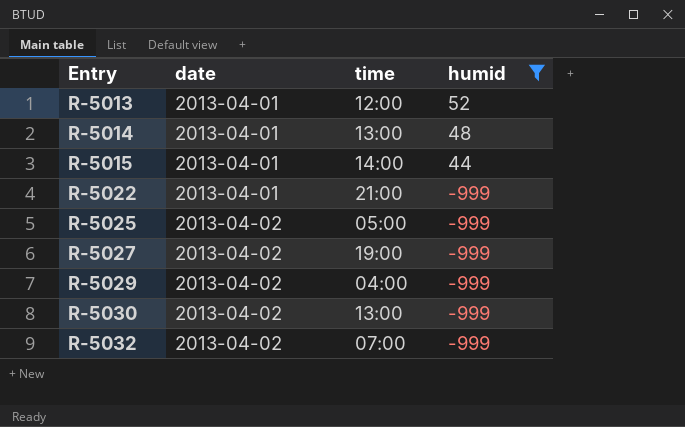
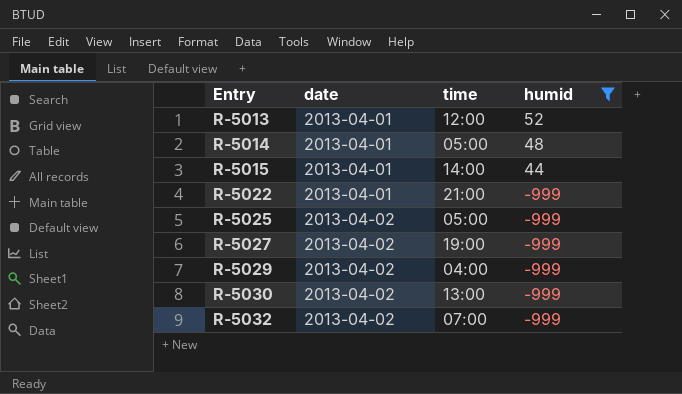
R-5014 | time: 13:00 -> 05:00

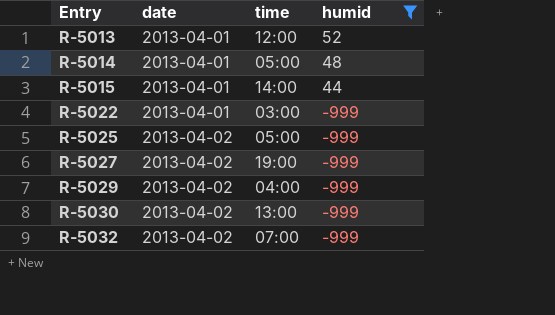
R-5022 | time: 21:00 -> 03:00

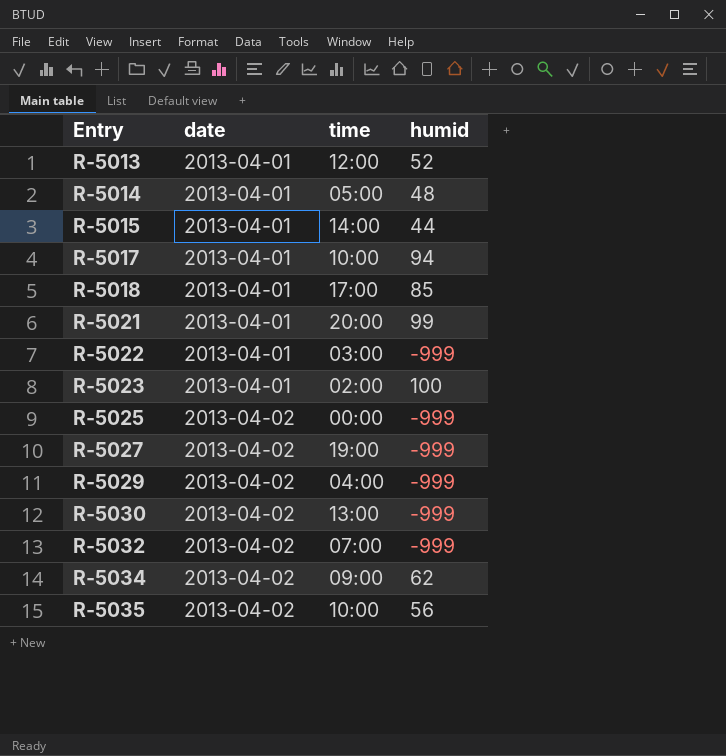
filter: humid <= 52 -> none
R-5025 | time: 05:00 -> 00:00

